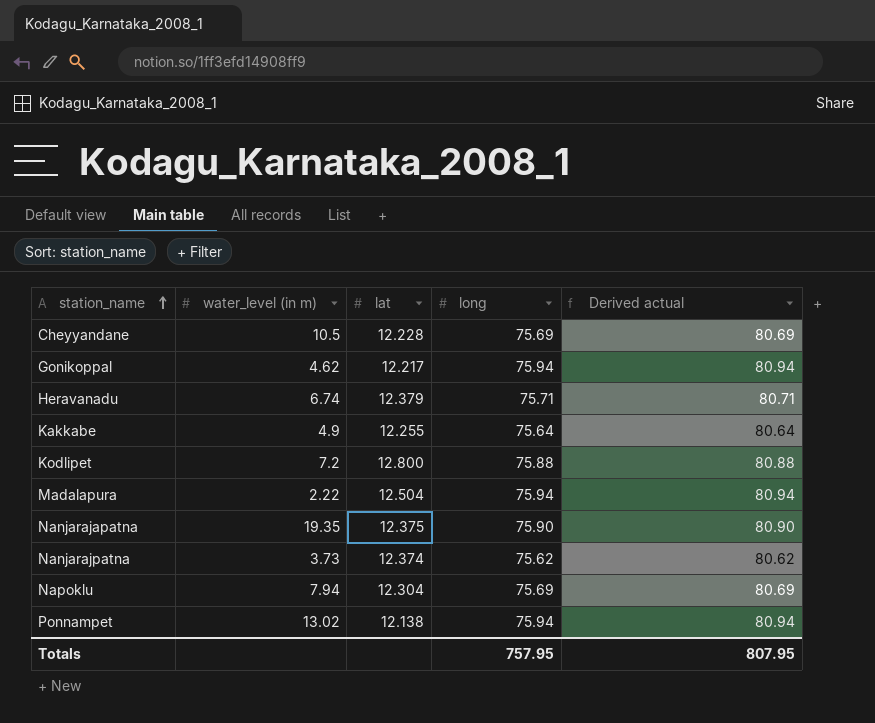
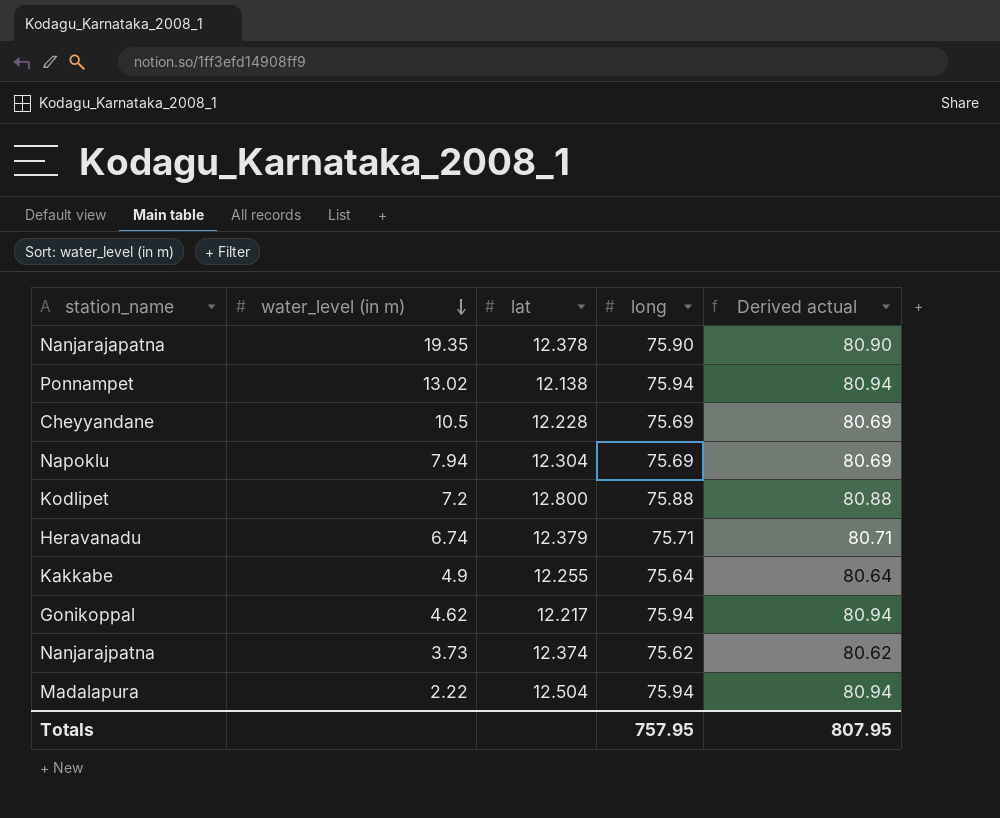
row order: station_name ascending -> water_level (in m) descending
Nanjarajapatna | lat: 12.375 -> 12.378

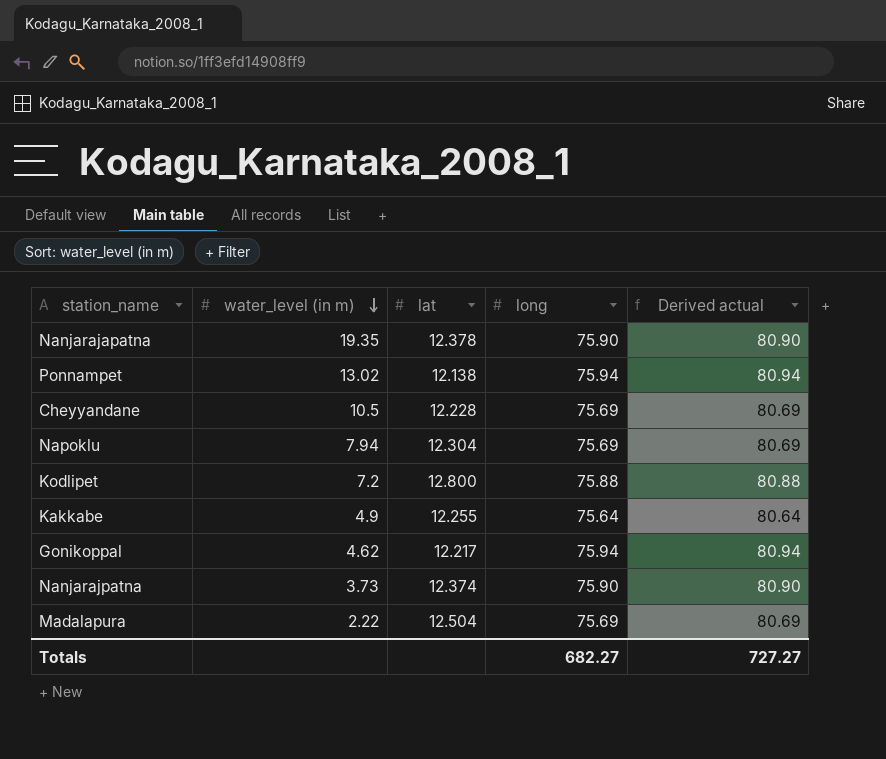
row Heravanadu: 6.74 | 12.379 | 75.71 | 80.71 -> none
Nanjarajpatna | long: 75.62 -> 75.90
Nanjarajpatna | Derived actual: 80.62 -> 80.90
Madalapura | long: 75.94 -> 75.69
Madalapura | Derived actual: 80.94 -> 80.69
Totals | long: 757.95 -> 682.27
Totals | Derived actual: 807.95 -> 727.27

